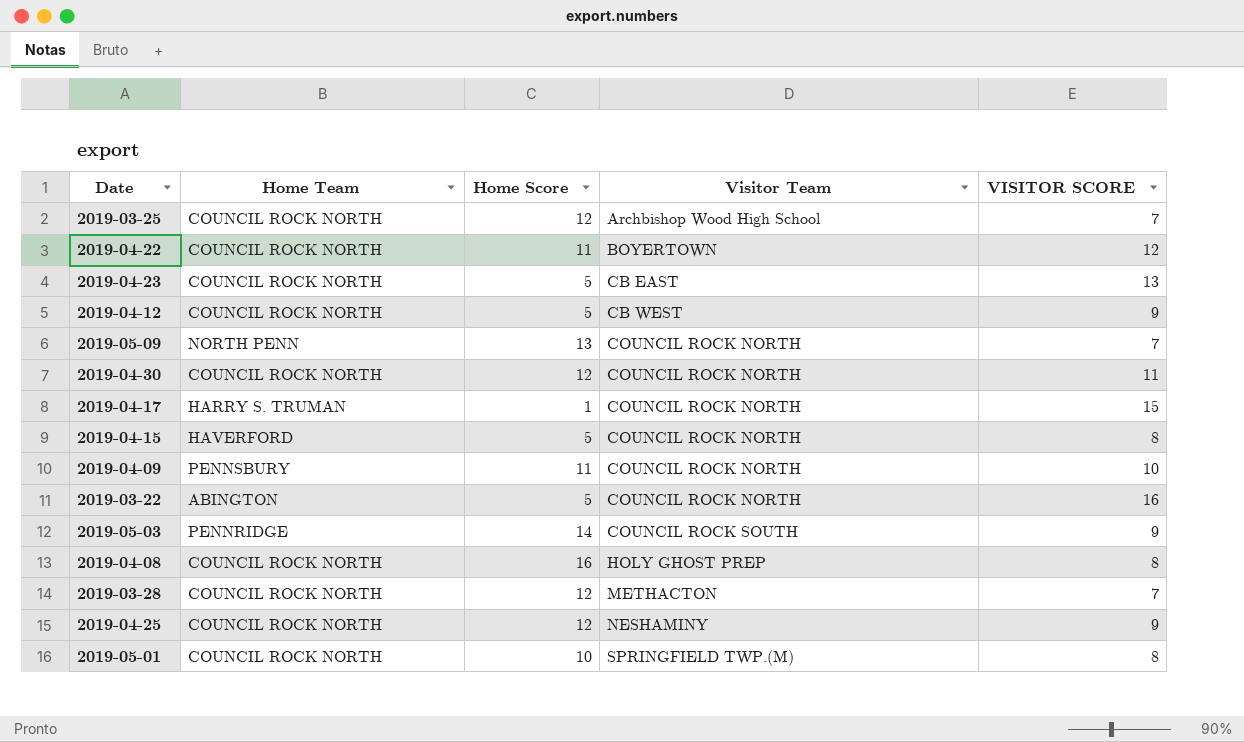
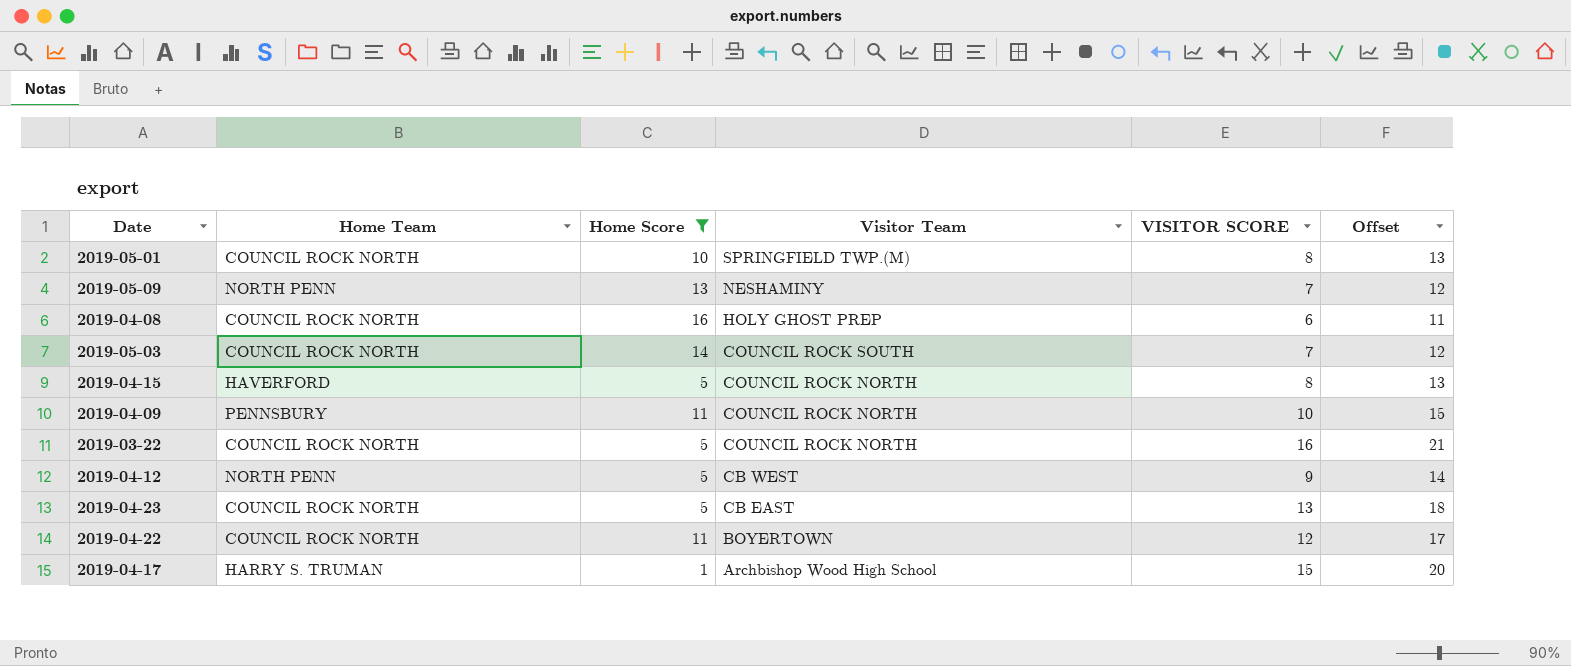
filter: none -> Home Score != 12
row order: Visitor Team ascending -> Visitor Team descending
column Offset | formula: none -> [VISITOR SCORE] + 5
2019-05-09 | Visitor Team: COUNCIL ROCK NORTH -> NESHAMINY
2019-04-08 | VISITOR SCORE: 8 -> 6
2019-05-03 | Home Team: PENNRIDGE -> COUNCIL ROCK NORTH
2019-05-03 | VISITOR SCORE: 9 -> 7
2019-03-22 | Home Team: ABINGTON -> COUNCIL ROCK NORTH
2019-04-12 | Home Team: COUNCIL ROCK NORTH -> NORTH PENN
2019-04-17 | Visitor Team: COUNCIL ROCK NORTH -> Archbishop Wood High School

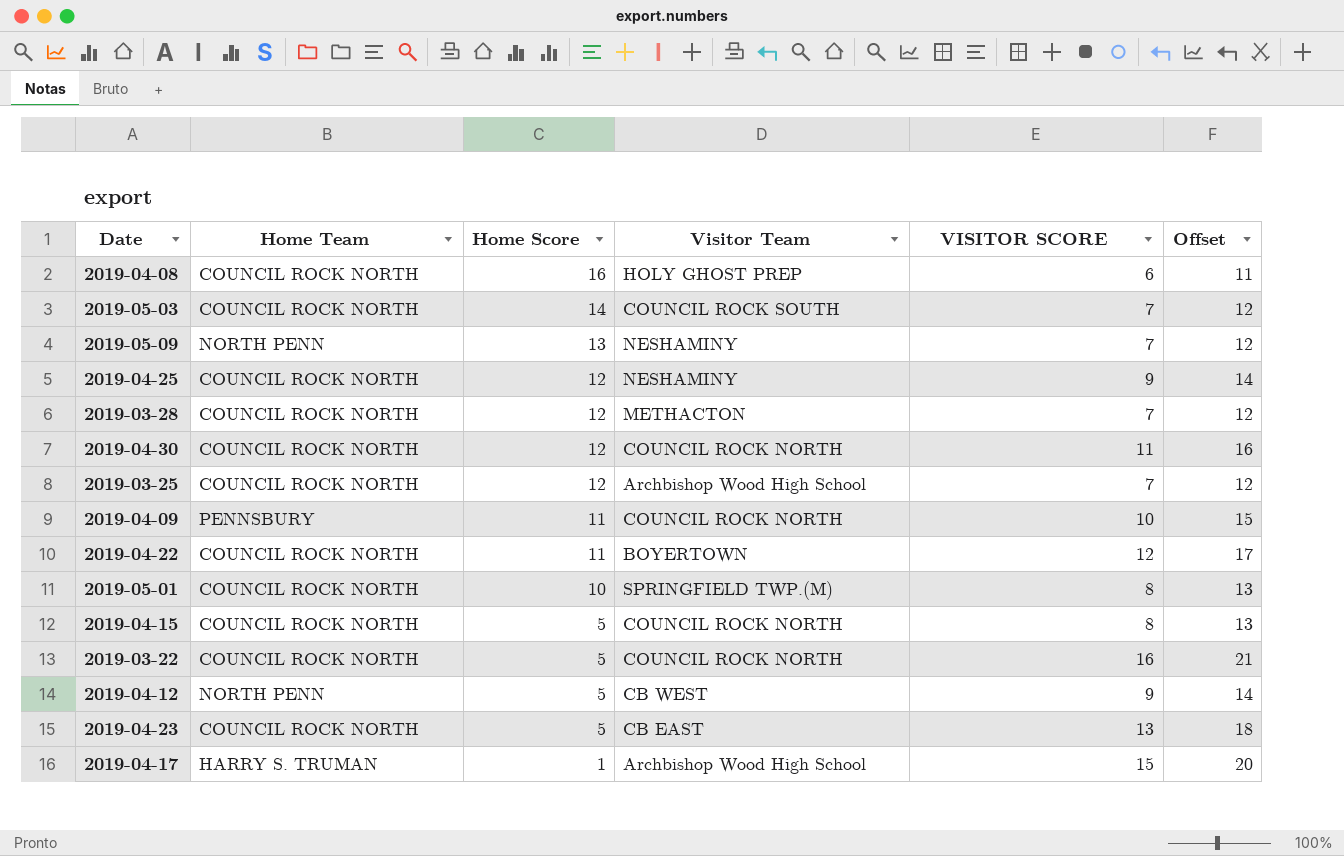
filter: Home Score != 12 -> none
row order: Visitor Team descending -> Home Score descending
2019-04-15 | Home Team: HAVERFORD -> COUNCIL ROCK NORTH

